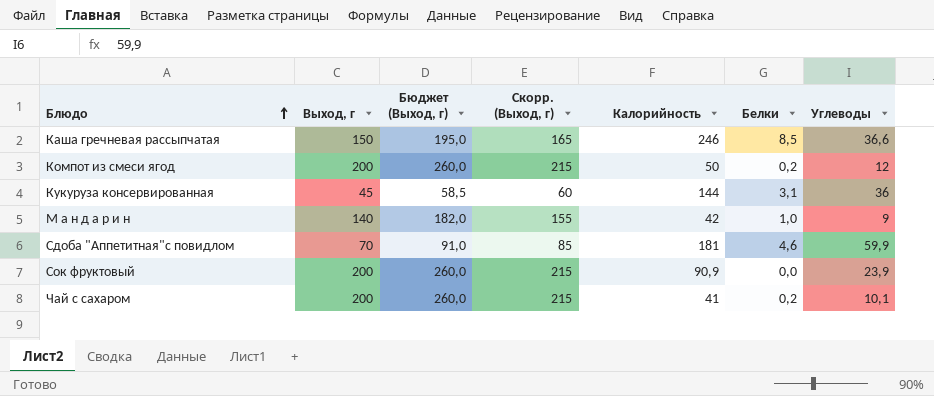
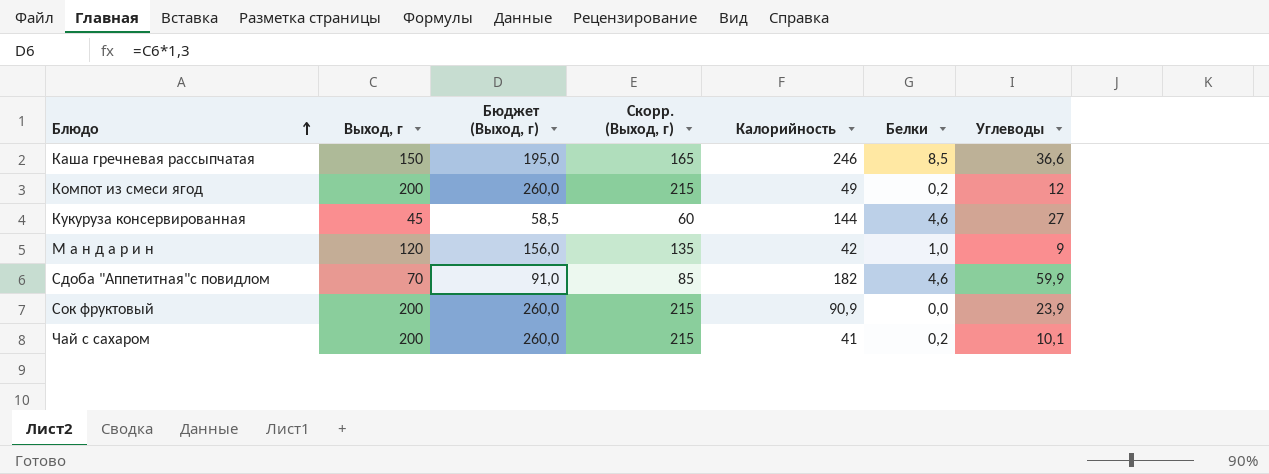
Компот из смеси ягод | Калорийность: 50 -> 49
Кукуруза консервированная | Белки: 3,1 -> 4,6
Кукуруза консервированная | Углеводы: 36 -> 27
М а н д а р и н | Выход, г: 140 -> 120
М а н д а р и н | Бюджет (Выход, г): 182,0 -> 156,0
М а н д а р и н | Скорр. (Выход, г): 155 -> 135
Сдоба "Аппетитная"с повидлом | Калорийность: 181 -> 182

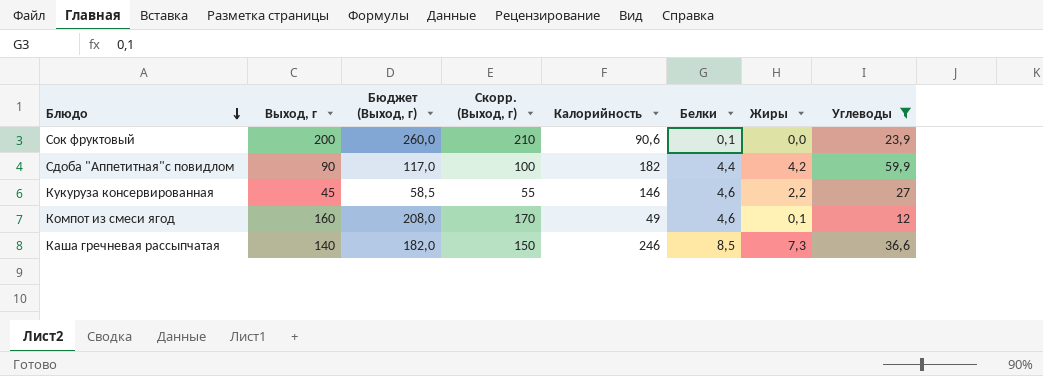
filter: none -> Углеводы >= 12
row order: Блюдо ascending -> Блюдо descending
column Скорр. (Выход, г) | formula: [Выход, г] + 15 -> [Выход, г] + 10
column Жиры | position: none -> 7
Сок фруктовый | Калорийность: 90,9 -> 90,6
Сок фруктовый | Белки: 0,0 -> 0,1
Сдоба "Аппетитная"с повидлом | Выход, г: 70 -> 90
Сдоба "Аппетитная"с повидлом | Бюджет (Выход, г): 91,0 -> 117,0
Сдоба "Аппетитная"с повидлом | Белки: 4,6 -> 4,4
Кукуруза консервированная | Калорийность: 144 -> 146
Компот из смеси ягод | Выход, г: 200 -> 160
Компот из смеси ягод | Бюджет (Выход, г): 260,0 -> 208,0
Компот из смеси ягод | Белки: 0,2 -> 4,6
Каша гречневая рассыпчатая | Выход, г: 150 -> 140
Каша гречневая рассыпчатая | Бюджет (Выход, г): 195,0 -> 182,0

